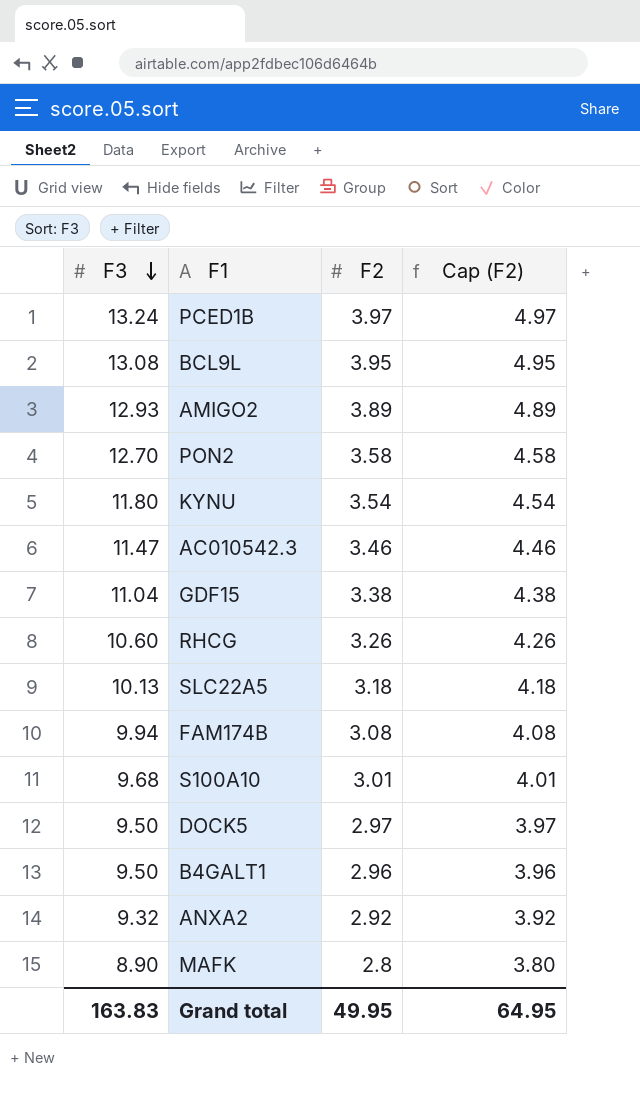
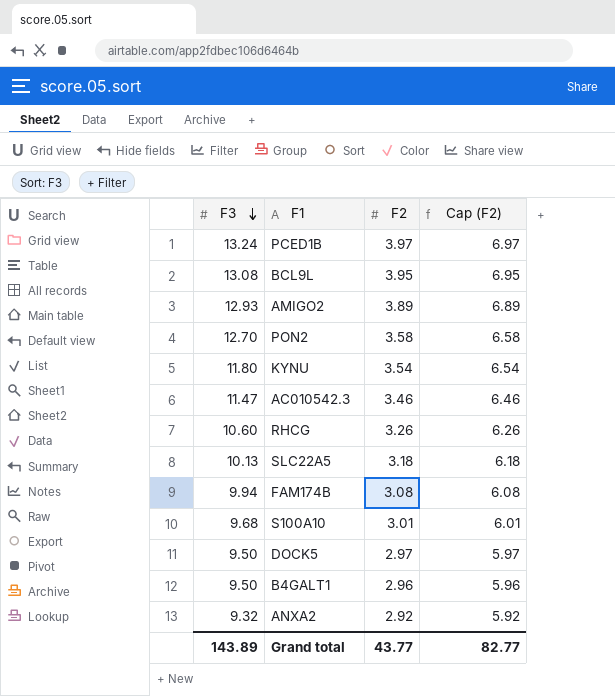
column Cap (F2) | formula: [F2] + 1 -> [F2] + 3
row GDF15: 11.04 | 3.38 | 4.38 -> none
row MAFK: 8.90 | 2.8 | 3.80 -> none
Grand total | F3: 163.83 -> 143.89
Grand total | F2: 49.95 -> 43.77
Grand total | Cap (F2): 64.95 -> 82.77

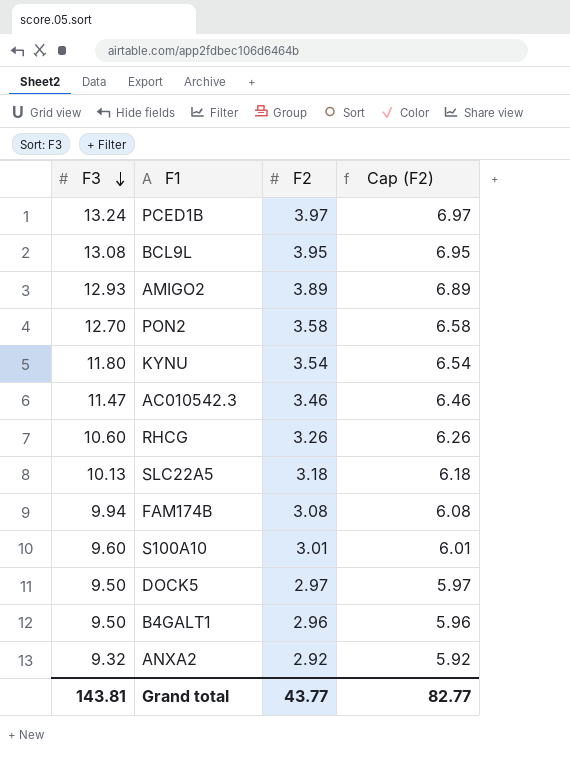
S100A10 | F3: 9.68 -> 9.60
Grand total | F3: 143.89 -> 143.81

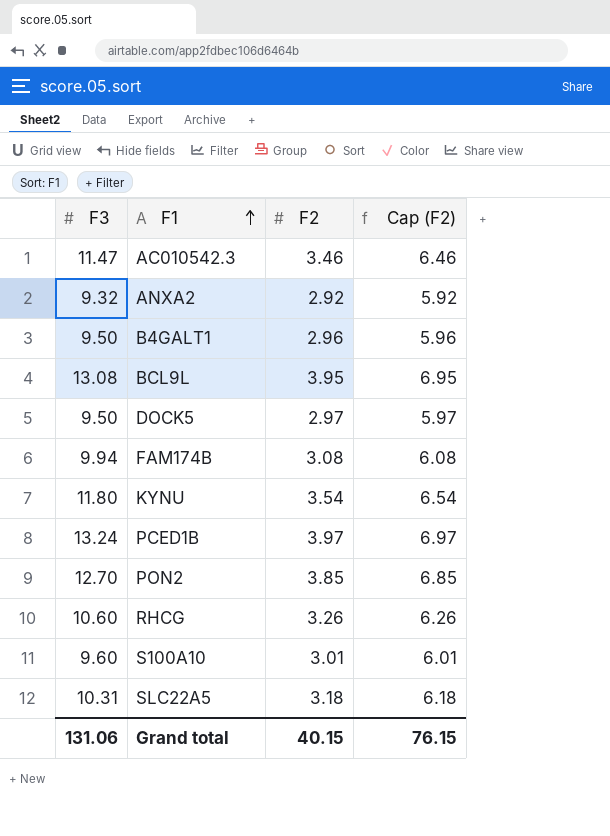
row order: F3 descending -> F1 ascending
row AMIGO2: 12.93 | 3.89 | 6.89 -> none
PON2 | F2: 3.58 -> 3.85
PON2 | Cap (F2): 6.58 -> 6.85
SLC22A5 | F3: 10.13 -> 10.31
Grand total | F3: 143.81 -> 131.06
Grand total | F2: 43.77 -> 40.15
Grand total | Cap (F2): 82.77 -> 76.15

